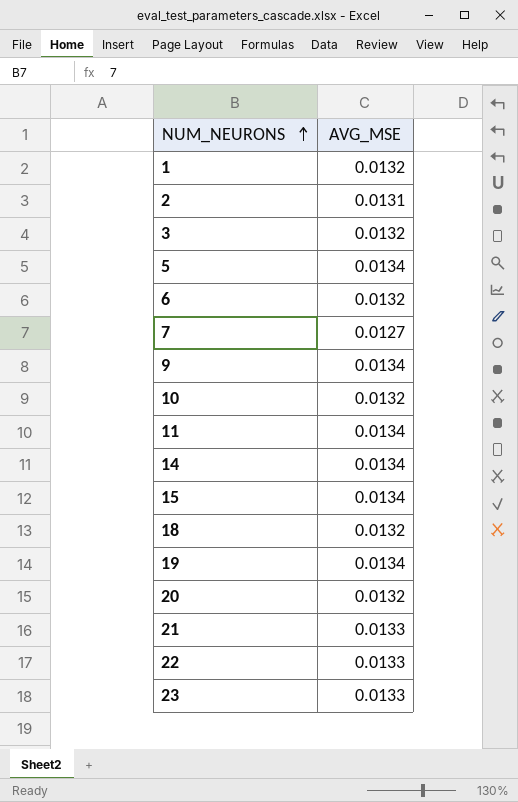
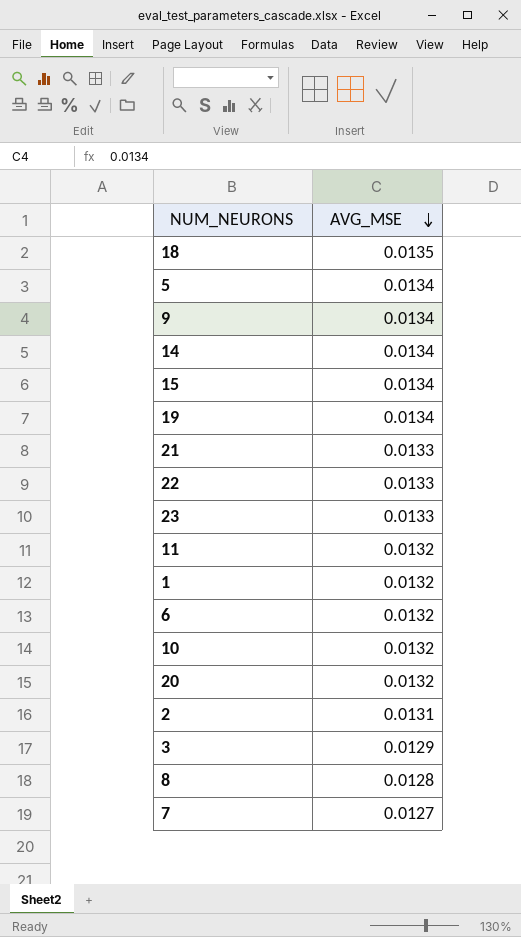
row order: NUM_NEURONS ascending -> AVG_MSE descending
18 | AVG_MSE: 0.0132 -> 0.0135
11 | AVG_MSE: 0.0134 -> 0.0132
3 | AVG_MSE: 0.0132 -> 0.0129
row 8: none -> 0.0128

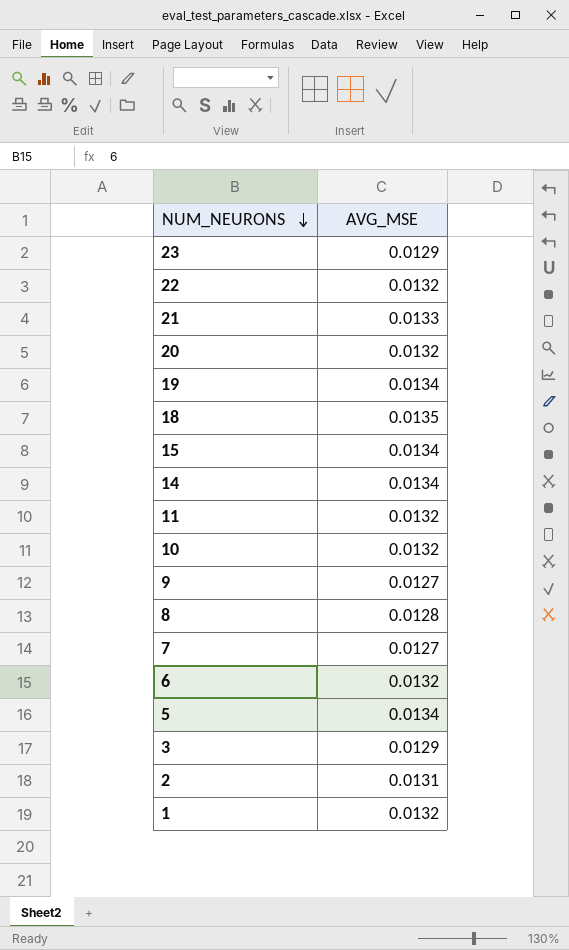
row order: AVG_MSE descending -> NUM_NEURONS descending
23 | AVG_MSE: 0.0133 -> 0.0129
22 | AVG_MSE: 0.0133 -> 0.0132
9 | AVG_MSE: 0.0134 -> 0.0127

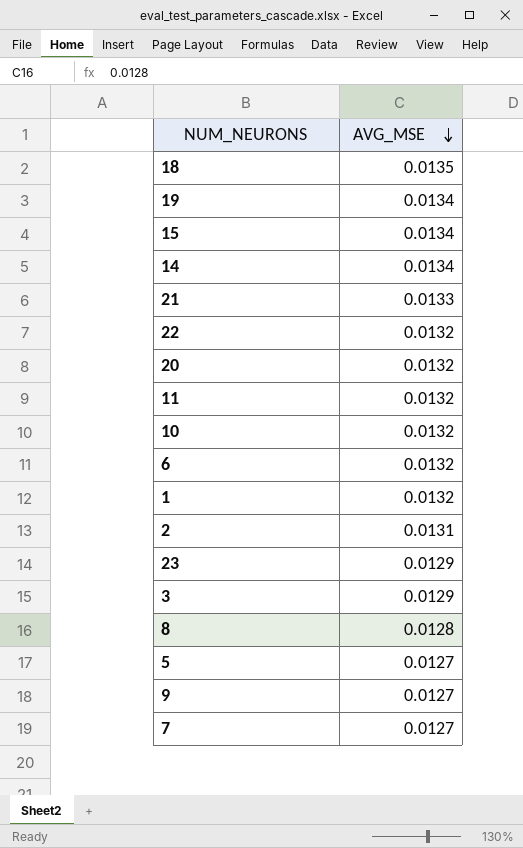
row order: NUM_NEURONS descending -> AVG_MSE descending
5 | AVG_MSE: 0.0134 -> 0.0127

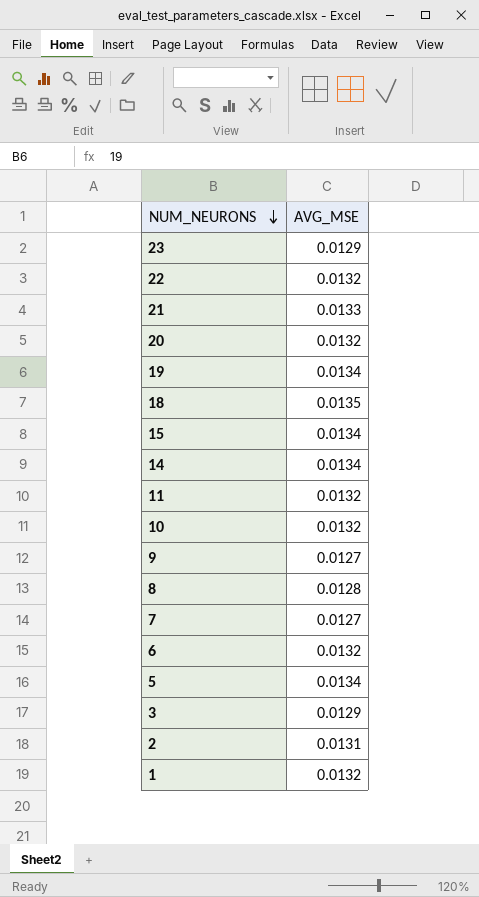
row order: AVG_MSE descending -> NUM_NEURONS descending
5 | AVG_MSE: 0.0127 -> 0.0134

